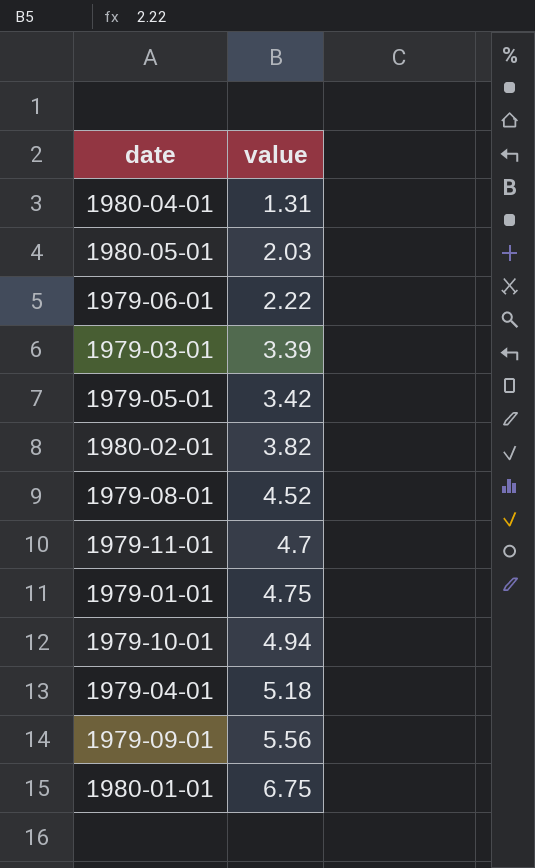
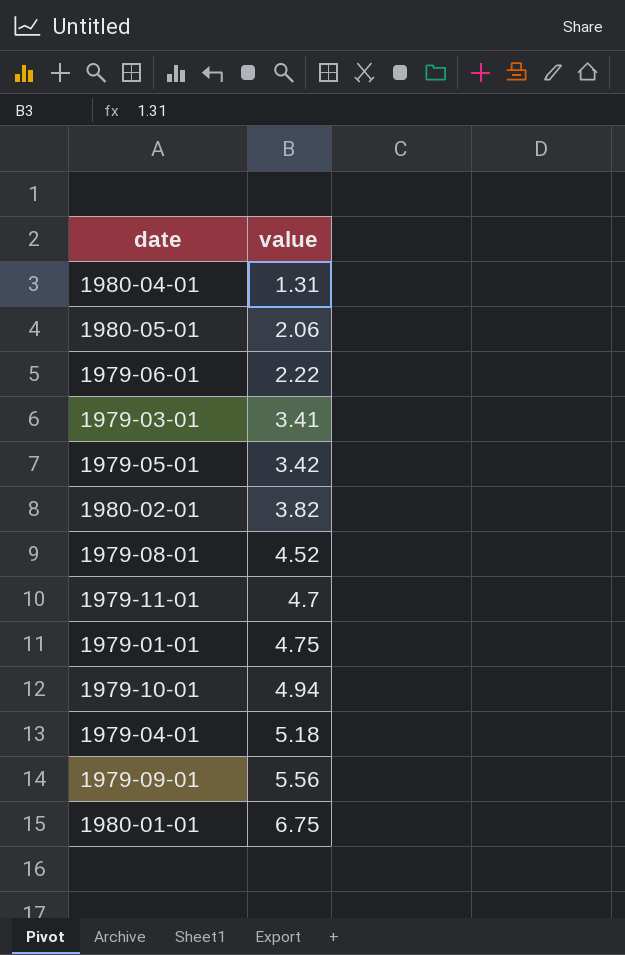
1980-05-01 | value: 2.03 -> 2.06
1979-03-01 | value: 3.39 -> 3.41

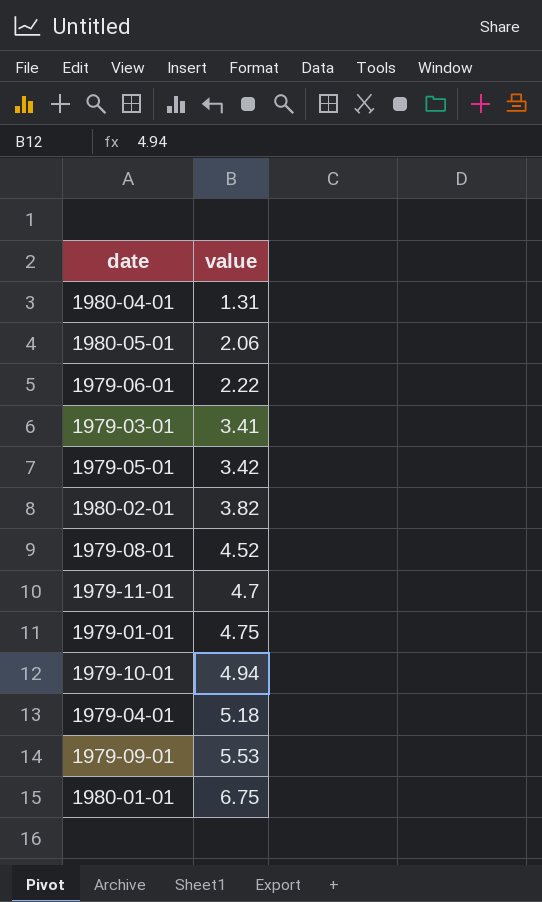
1979-09-01 | value: 5.56 -> 5.53

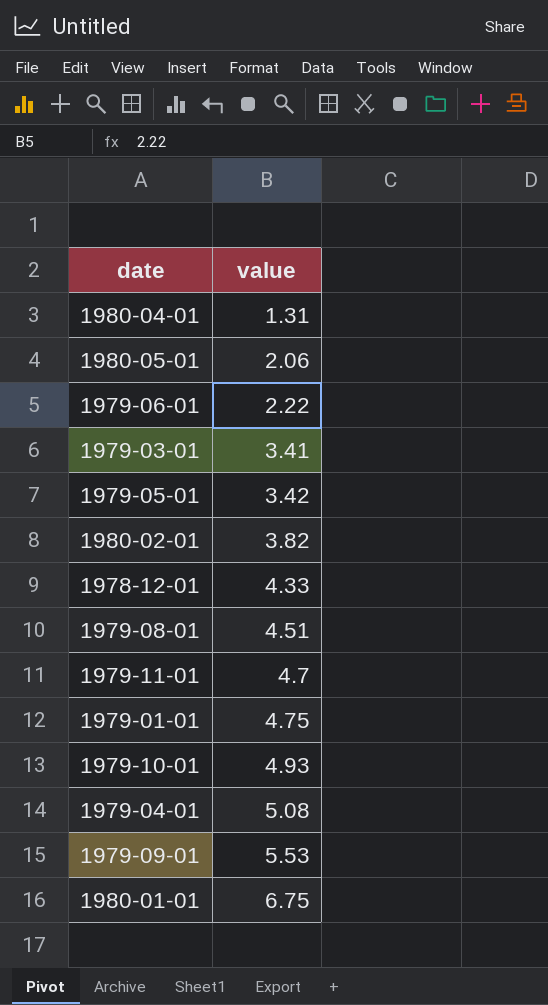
row 1978-12-01: none -> 4.33
1979-08-01 | value: 4.52 -> 4.51
1979-10-01 | value: 4.94 -> 4.93
1979-04-01 | value: 5.18 -> 5.08

